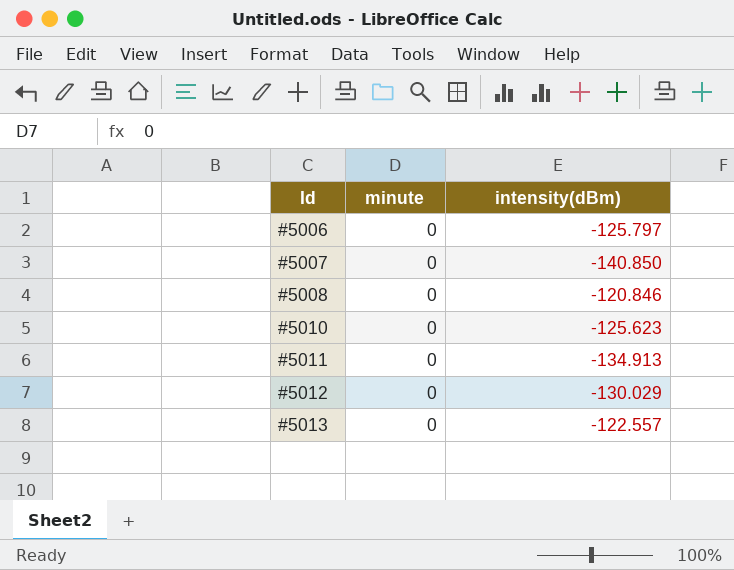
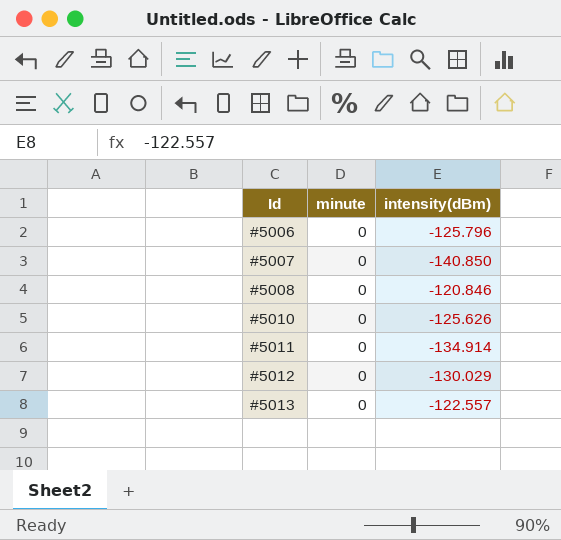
#5006 | intensity(dBm): -125.797 -> -125.796
#5010 | intensity(dBm): -125.623 -> -125.626
#5011 | intensity(dBm): -134.913 -> -134.914

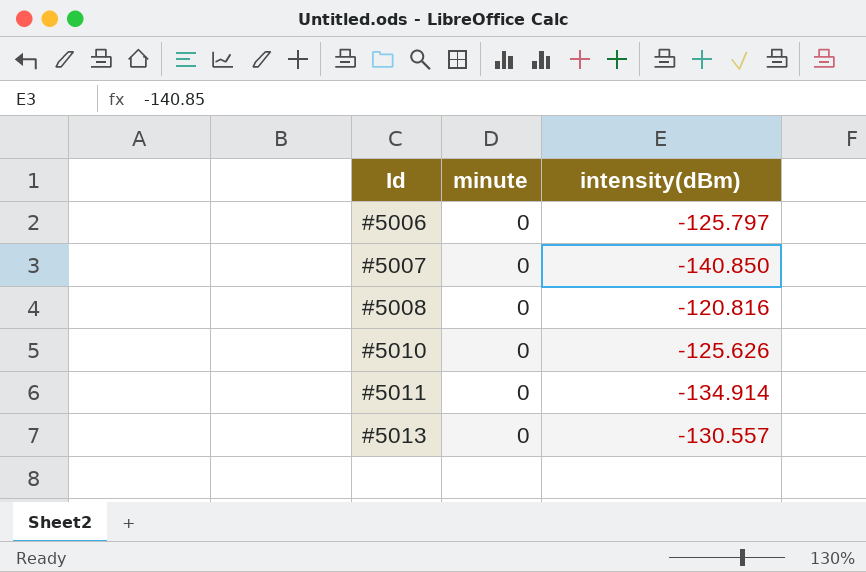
row #5012: 0 | -130.029 -> none
#5006 | intensity(dBm): -125.796 -> -125.797
#5008 | intensity(dBm): -120.846 -> -120.816
#5013 | intensity(dBm): -122.557 -> -130.557

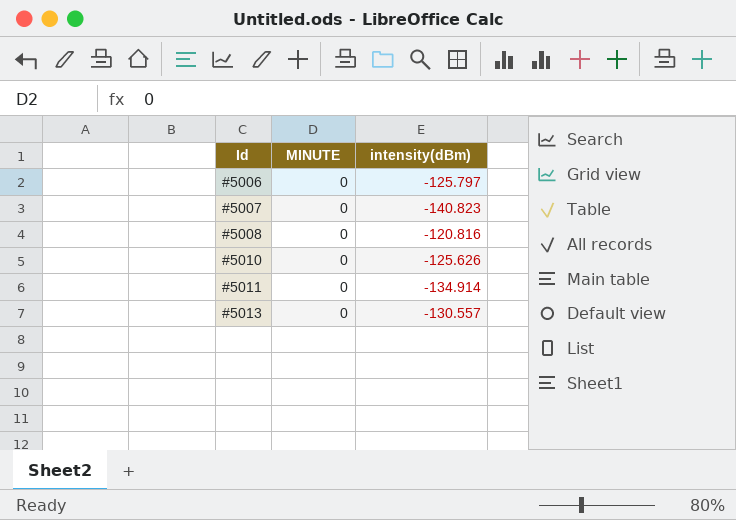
column name: minute -> MINUTE
#5007 | intensity(dBm): -140.850 -> -140.823

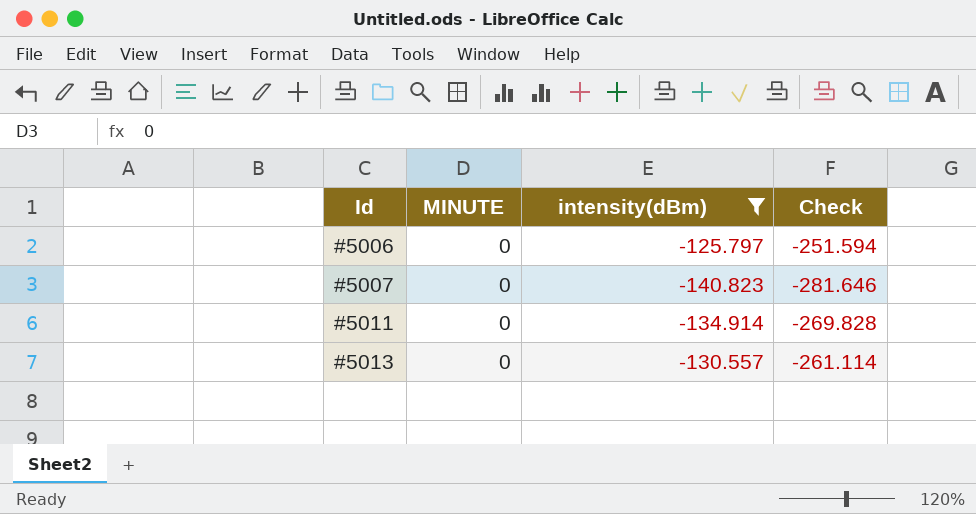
filter: none -> intensity(dBm) <= -125.797
column Check | formula: none -> [intensity(dBm)] * 2

